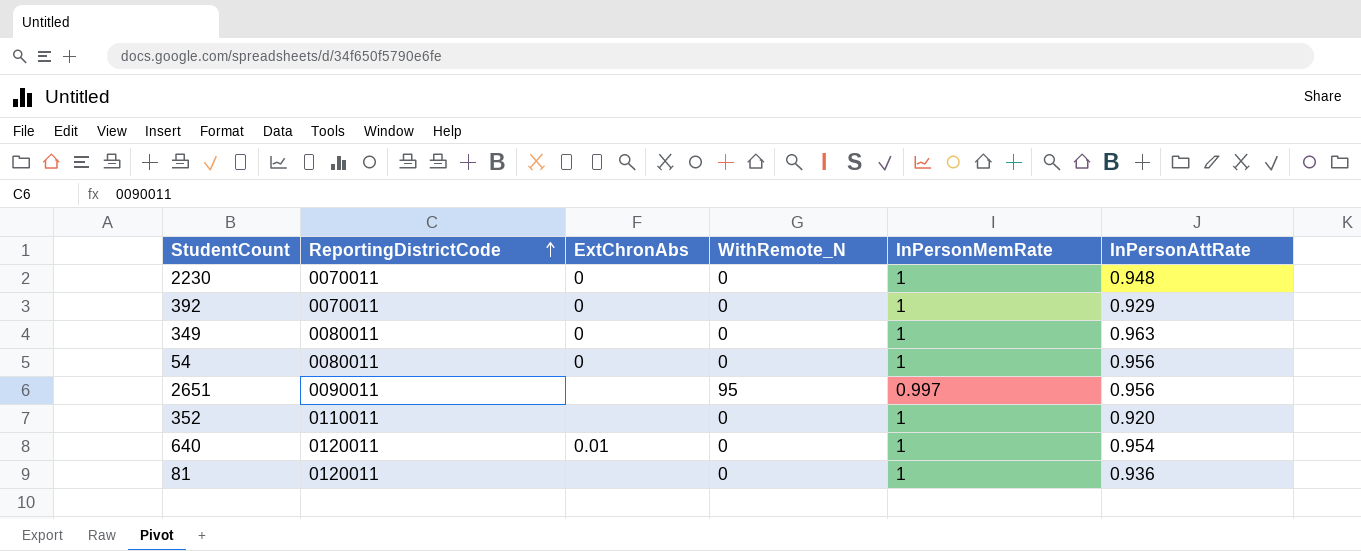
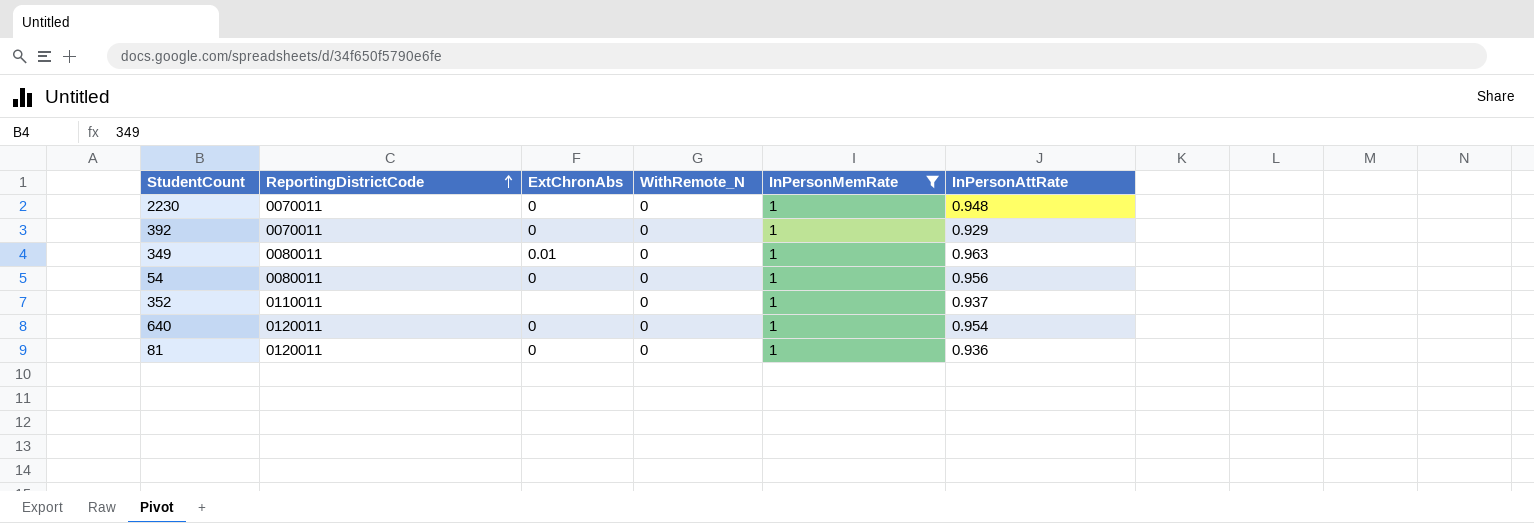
filter: none -> InPersonMemRate = 1
349 | ExtChronAbs: 0 -> 0.01
352 | InPersonAttRate: 0.920 -> 0.937
640 | ExtChronAbs: 0.01 -> 0
81 | ExtChronAbs: none -> 0

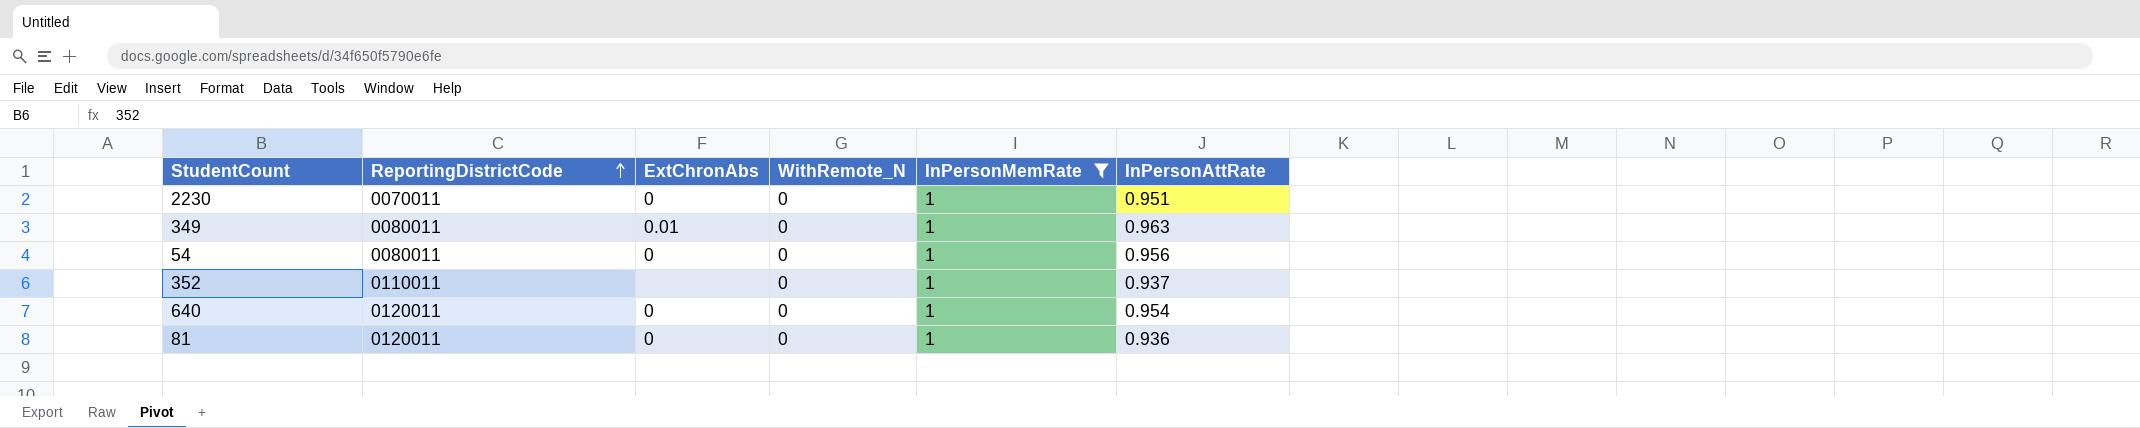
row 392: 0070011 | 0 | 0 | 1 | 0.929 -> none
2230 | InPersonAttRate: 0.948 -> 0.951

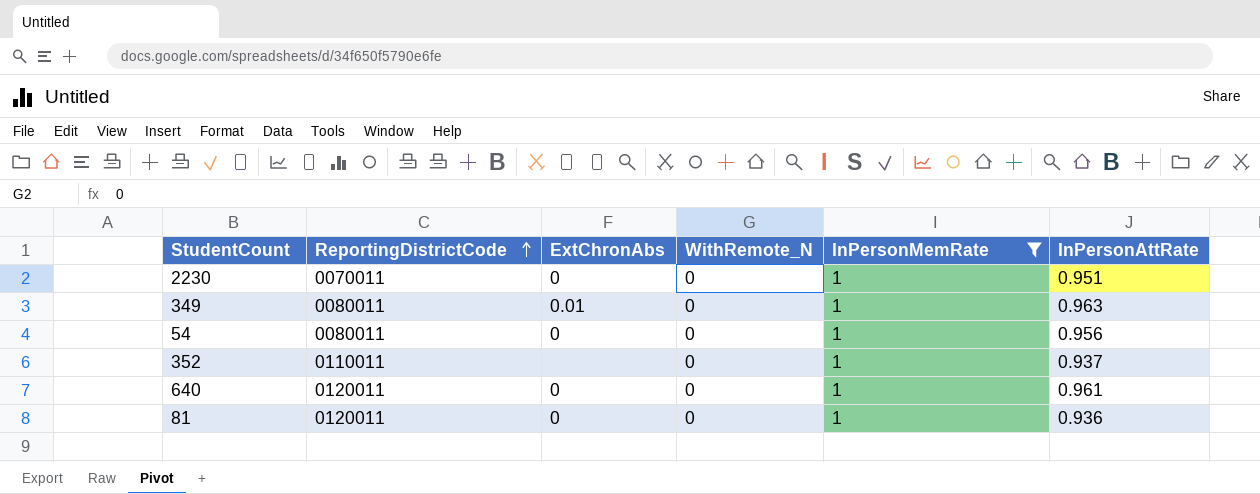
640 | InPersonAttRate: 0.954 -> 0.961

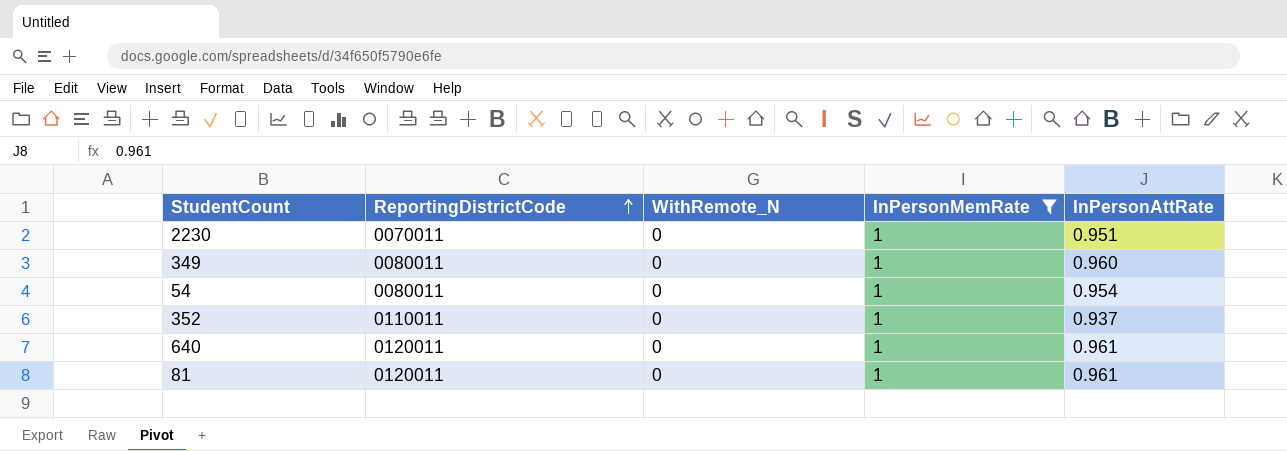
column ExtChronAbs | position: 3 -> none
349 | InPersonAttRate: 0.963 -> 0.960
54 | InPersonAttRate: 0.956 -> 0.954
81 | InPersonAttRate: 0.936 -> 0.961

